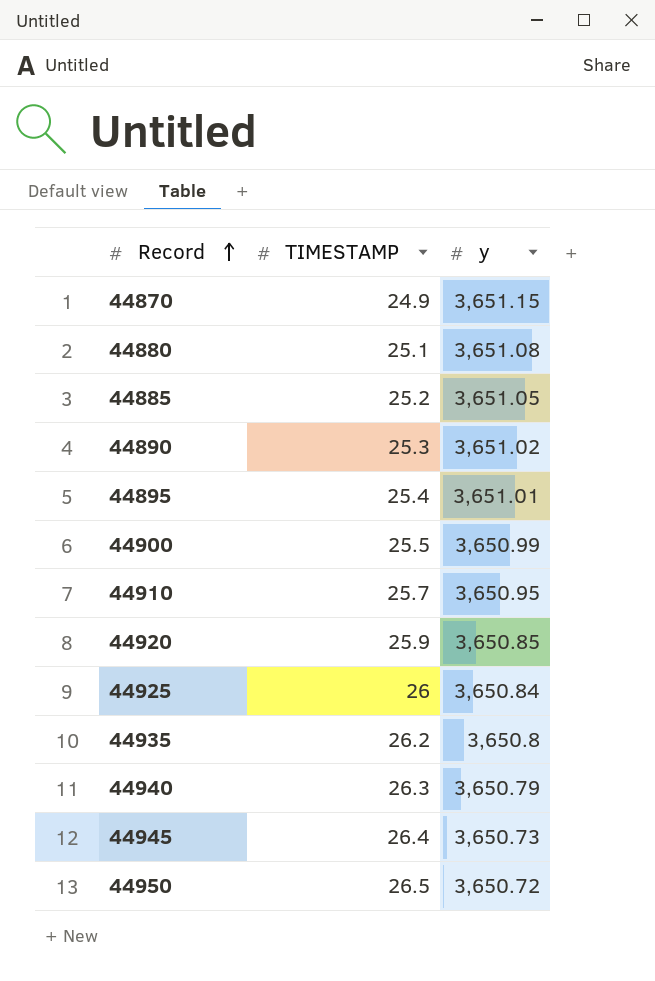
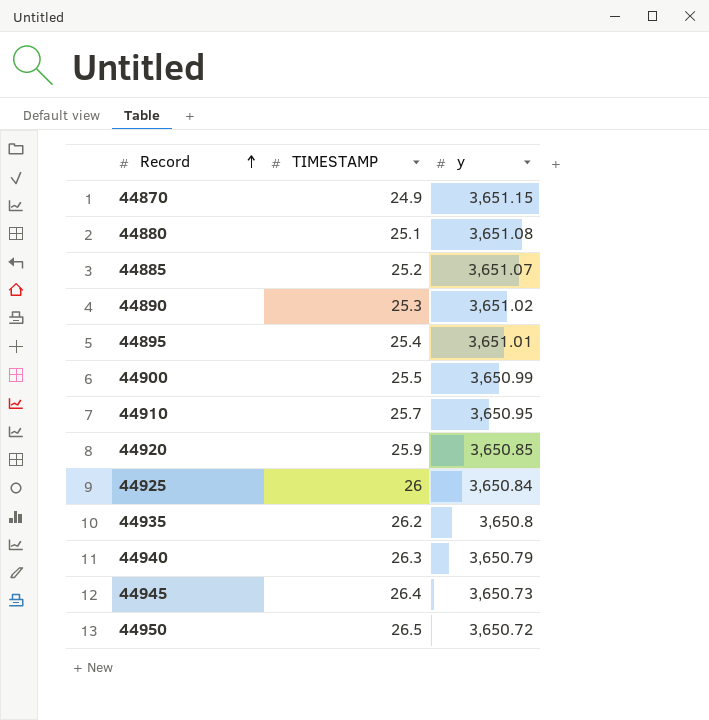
44885 | y: 3,651.05 -> 3,651.07

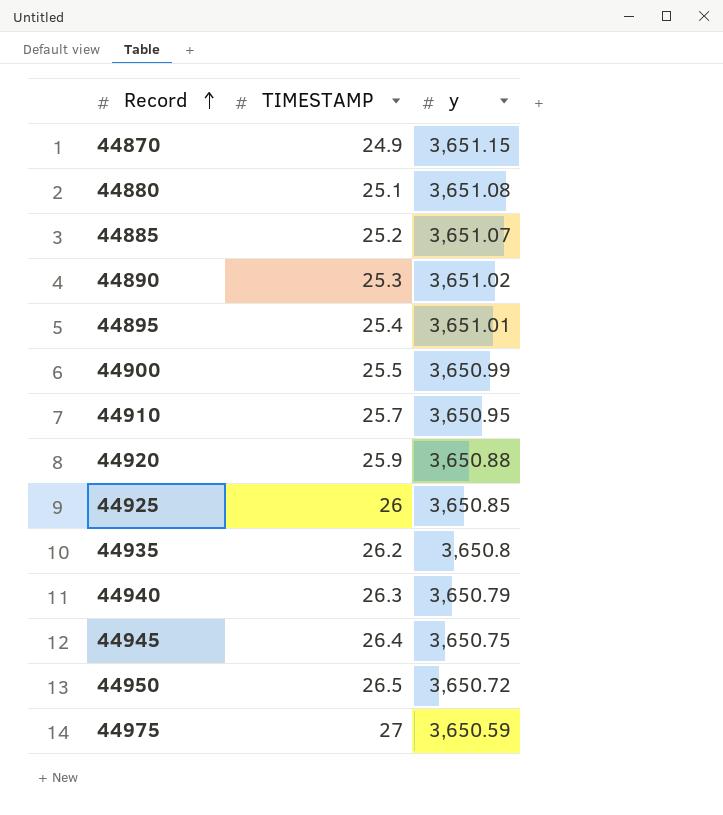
44920 | y: 3,650.85 -> 3,650.88
44925 | y: 3,650.84 -> 3,650.85
44945 | y: 3,650.73 -> 3,650.75
row 44975: none -> 27 | 3,650.59

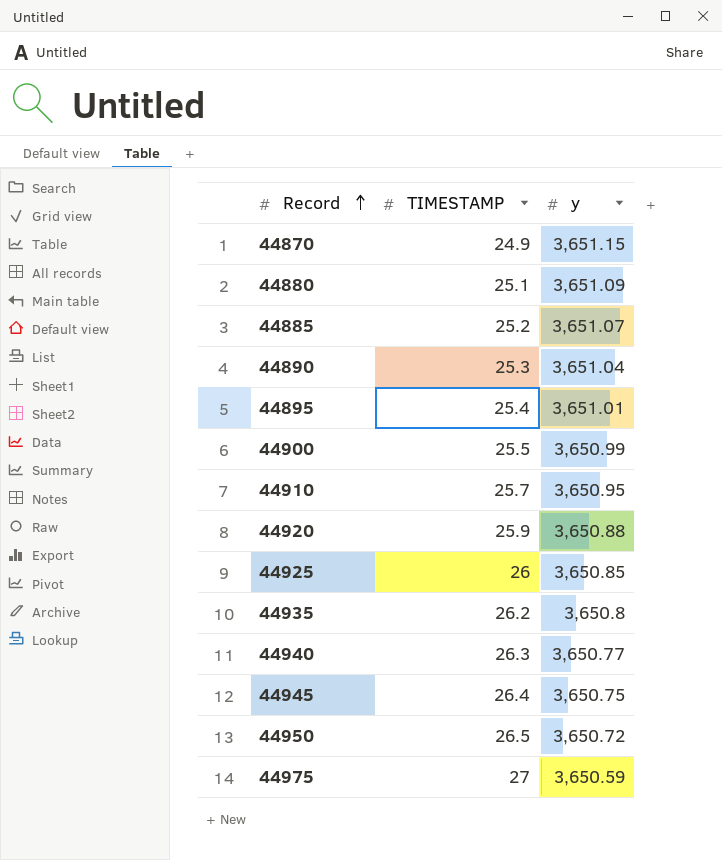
44880 | y: 3,651.08 -> 3,651.09
44890 | y: 3,651.02 -> 3,651.04
44940 | y: 3,650.79 -> 3,650.77

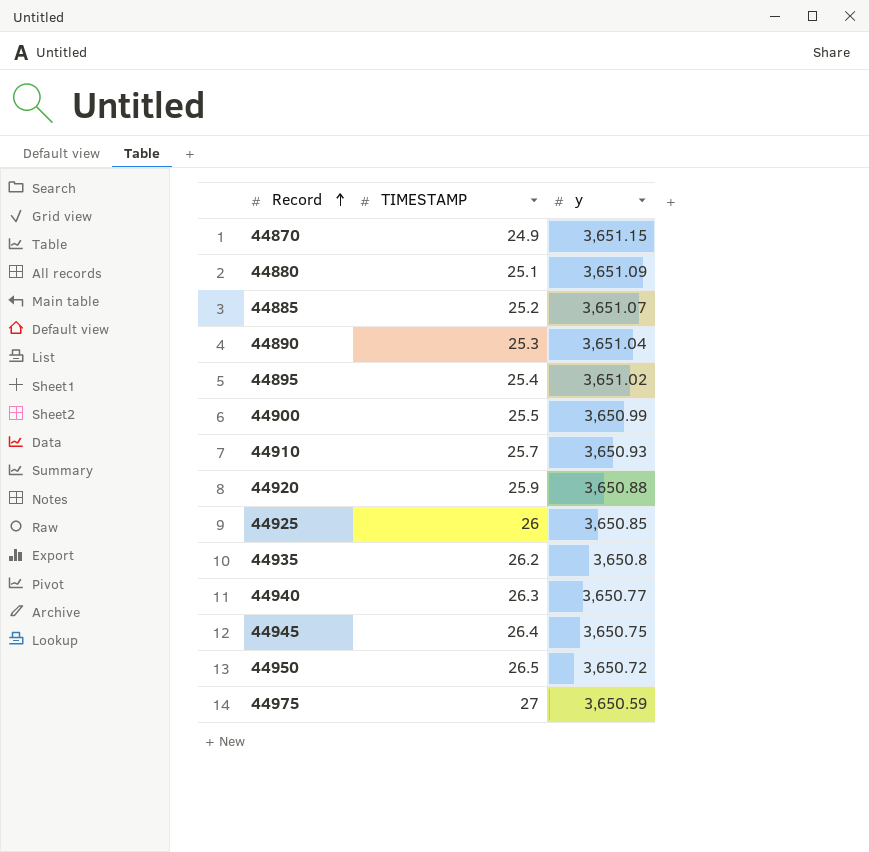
44895 | y: 3,651.01 -> 3,651.02
44910 | y: 3,650.95 -> 3,650.93

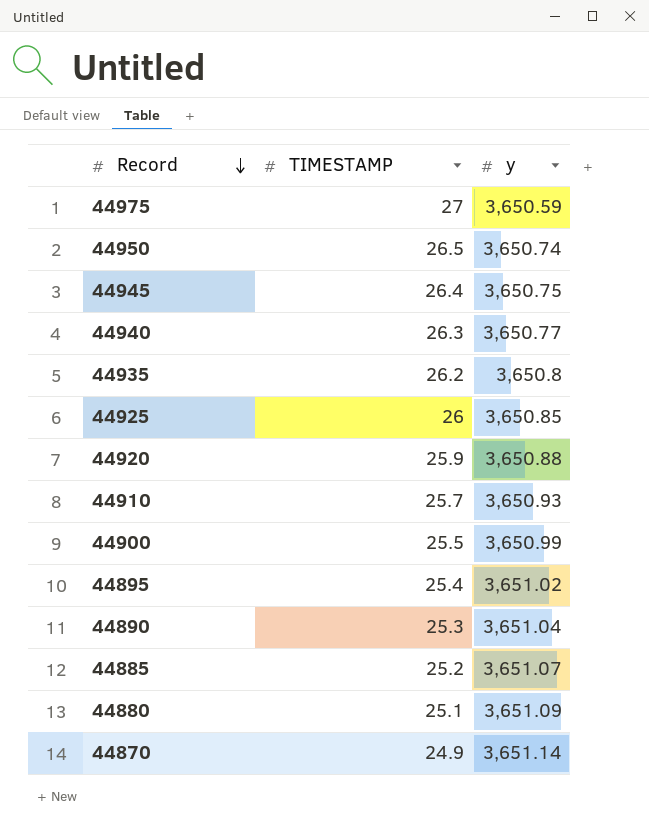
row order: Record ascending -> Record descending
44950 | y: 3,650.72 -> 3,650.74
44870 | y: 3,651.15 -> 3,651.14

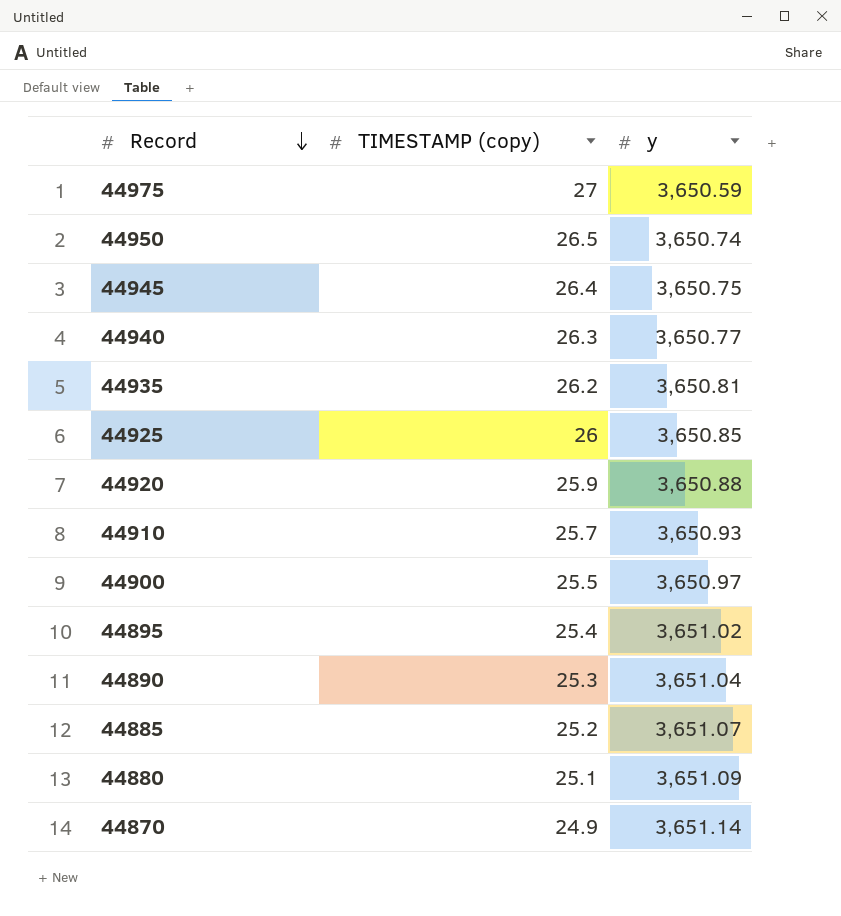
column name: TIMESTAMP -> TIMESTAMP (copy)
44935 | y: 3,650.8 -> 3,650.81
44900 | y: 3,650.99 -> 3,650.97

